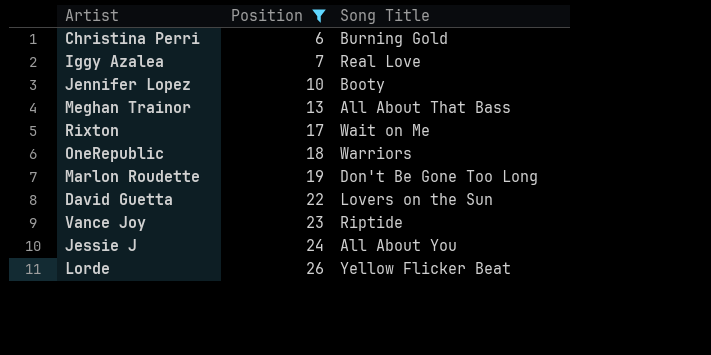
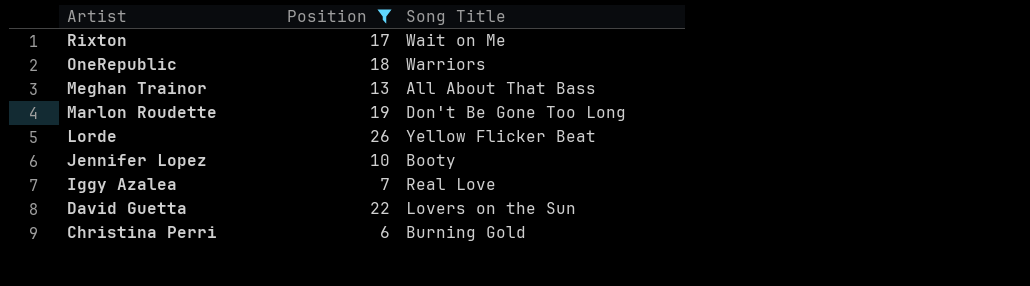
row order: Position ascending -> Artist descending
row Vance Joy: 23 | Riptide -> none
row Jessie J: 24 | All About You -> none

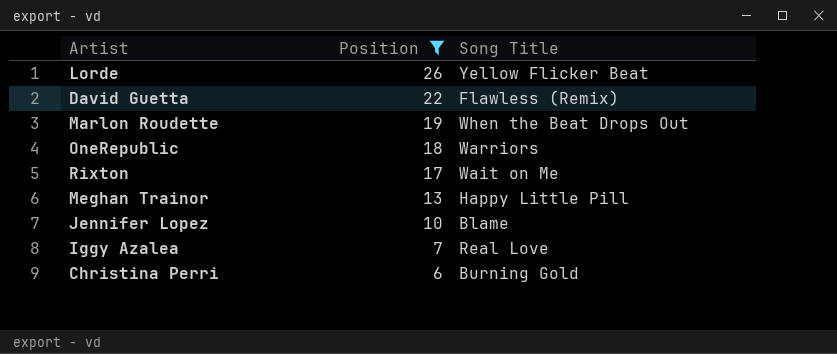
row order: Artist descending -> Position descending
David Guetta | Song Title: Lovers on the Sun -> Flawless (Remix)
Marlon Roudette | Song Title: Don't Be Gone Too Long -> When the Beat Drops Out
Meghan Trainor | Song Title: All About That Bass -> Happy Little Pill
Jennifer Lopez | Song Title: Booty -> Blame

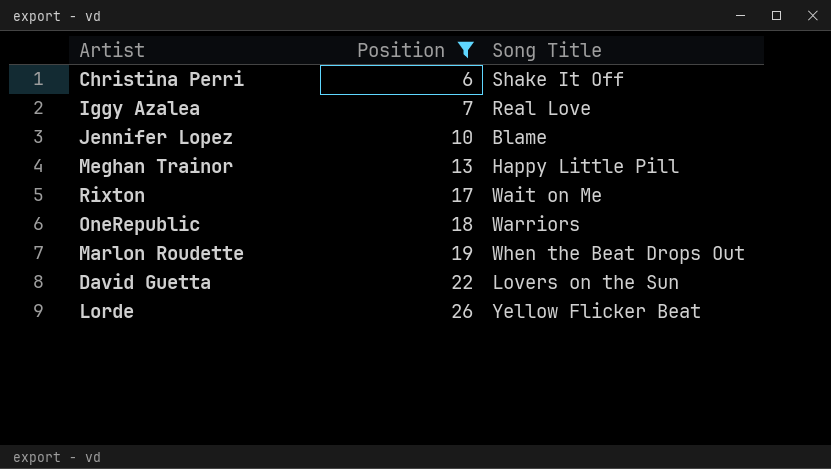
row order: Position descending -> Position ascending
Christina Perri | Song Title: Burning Gold -> Shake It Off
David Guetta | Song Title: Flawless (Remix) -> Lovers on the Sun

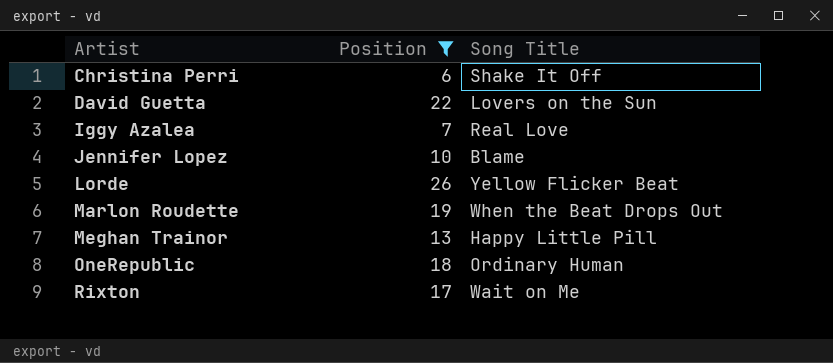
row order: Position ascending -> Artist ascending
OneRepublic | Song Title: Warriors -> Ordinary Human

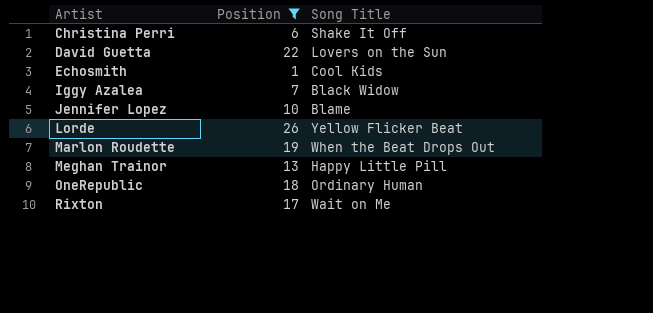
row Echosmith: none -> 1 | Cool Kids
Iggy Azalea | Song Title: Real Love -> Black Widow

